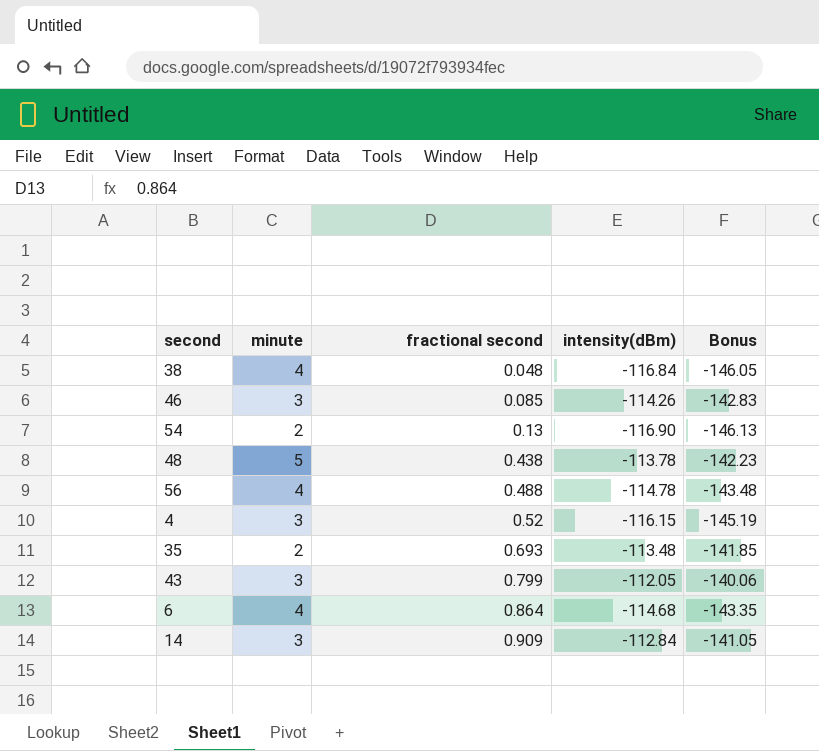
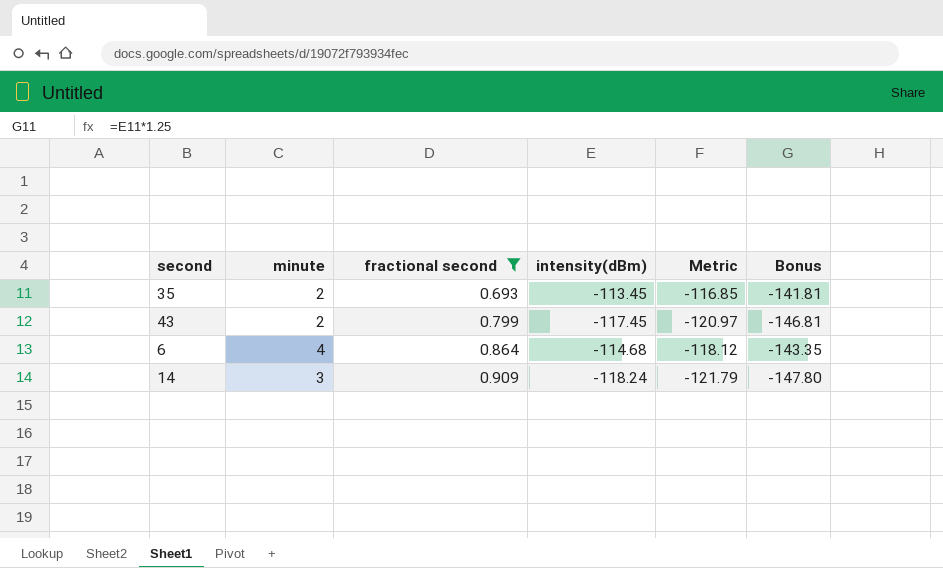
filter: none -> fractional second >= 0.693
column Metric | formula: none -> [intensity(dBm)] * 1.03
35 | intensity(dBm): -113.48 -> -113.45
35 | Bonus: -141.85 -> -141.81
43 | minute: 3 -> 2
43 | intensity(dBm): -112.05 -> -117.45
43 | Bonus: -140.06 -> -146.81
14 | intensity(dBm): -112.84 -> -118.24
14 | Bonus: -141.05 -> -147.80

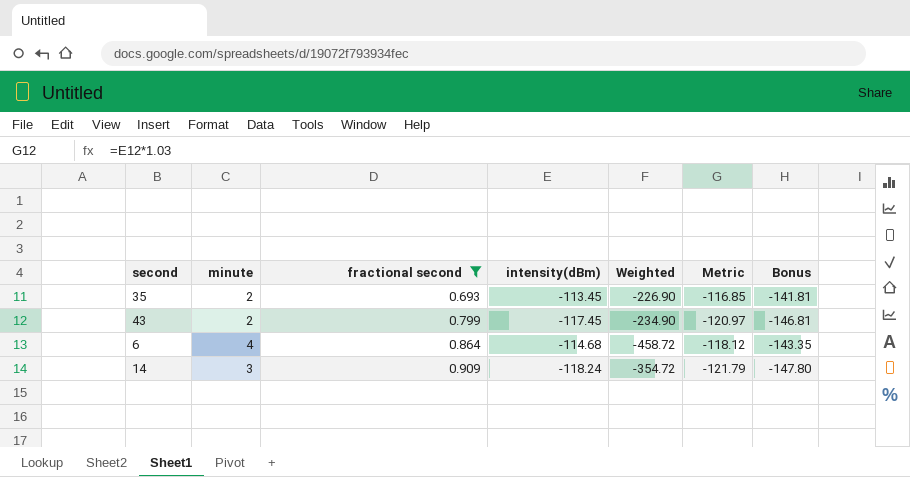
column Weighted | formula: none -> [minute] * [intensity(dBm)]

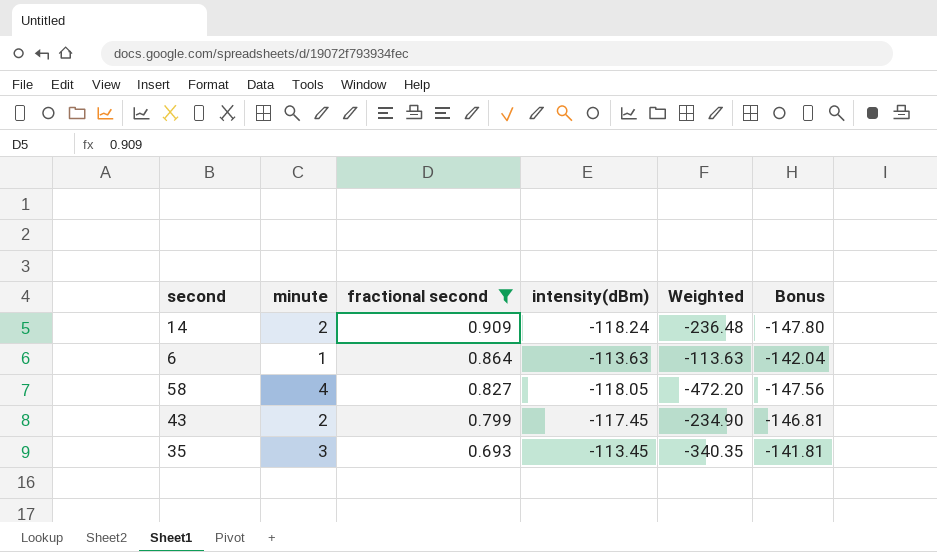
row order: fractional second ascending -> fractional second descending
column Metric | formula: [intensity(dBm)] * 1.03 -> none
14 | minute: 3 -> 2
14 | Weighted: -354.72 -> -236.48
6 | minute: 4 -> 1
6 | intensity(dBm): -114.68 -> -113.63
6 | Weighted: -458.72 -> -113.63
6 | Bonus: -143.35 -> -142.04
row 58: none -> 4 | 0.827 | -118.05 | -472.20 | -147.56
35 | minute: 2 -> 3
35 | Weighted: -226.90 -> -340.35

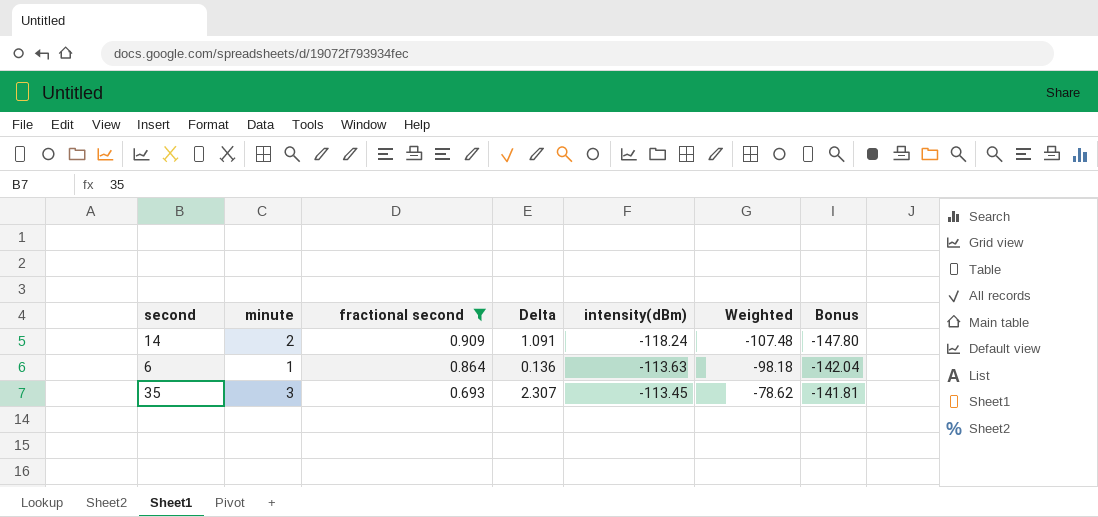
column Delta | formula: none -> [minute] - [fractional second]
column Weighted | formula: [minute] * [intensity(dBm)] -> [fractional second] * [intensity(dBm)]
row 58: 4 | 0.827 | -118.05 | -472.20 | -147.56 -> none
row 43: 2 | 0.799 | -117.45 | -234.90 | -146.81 -> none

